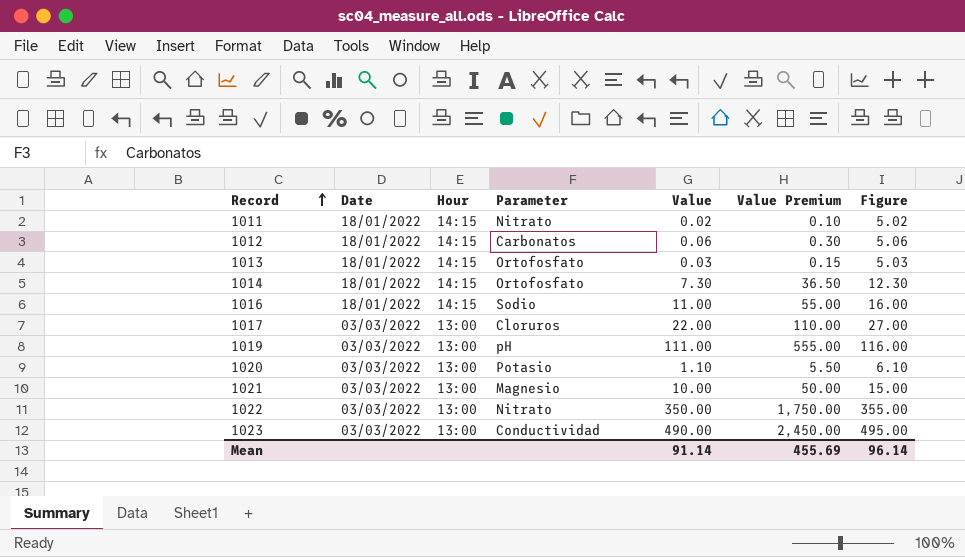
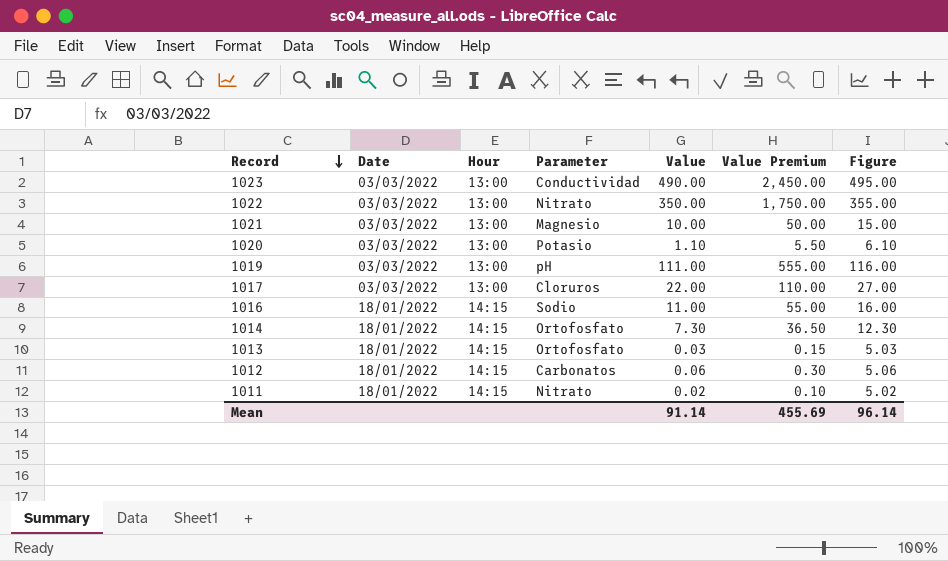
row order: Record ascending -> Record descending

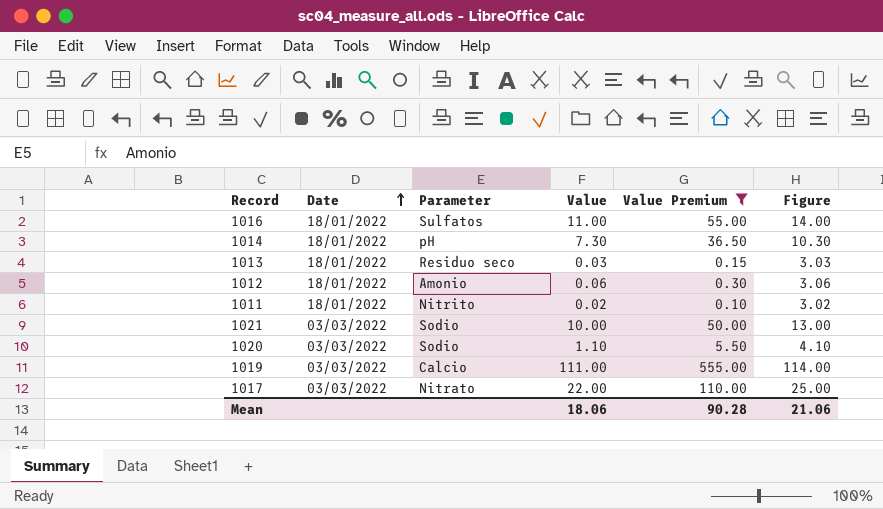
filter: none -> Value Premium <= 555.00
row order: Record descending -> Date ascending
column Hour | position: 3 -> none
column Figure | formula: [Value] + 5 -> [Value] + 3
1016 | Parameter: Sodio -> Sulfatos
1014 | Parameter: Ortofosfato -> pH
1013 | Parameter: Ortofosfato -> Residuo seco
1012 | Parameter: Carbonatos -> Amonio
1011 | Parameter: Nitrato -> Nitrito
1021 | Parameter: Magnesio -> Sodio
1020 | Parameter: Potasio -> Sodio
1019 | Parameter: pH -> Calcio
1017 | Parameter: Cloruros -> Nitrato
Mean | Value: 91.14 -> 18.06
Mean | Value Premium: 455.69 -> 90.28
Mean | Figure: 96.14 -> 21.06

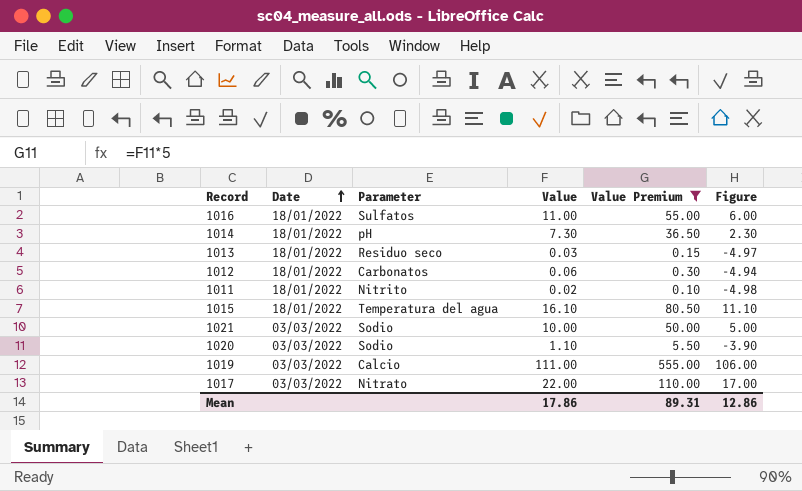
column Figure | formula: [Value] + 3 -> [Value] - 5
1012 | Parameter: Amonio -> Carbonatos
row 1015: none -> 18/01/2022 | Temperatura del agua | 16.10 | 80.50 | 11.10
Mean | Value: 18.06 -> 17.86
Mean | Value Premium: 90.28 -> 89.31
Mean | Figure: 21.06 -> 12.86

